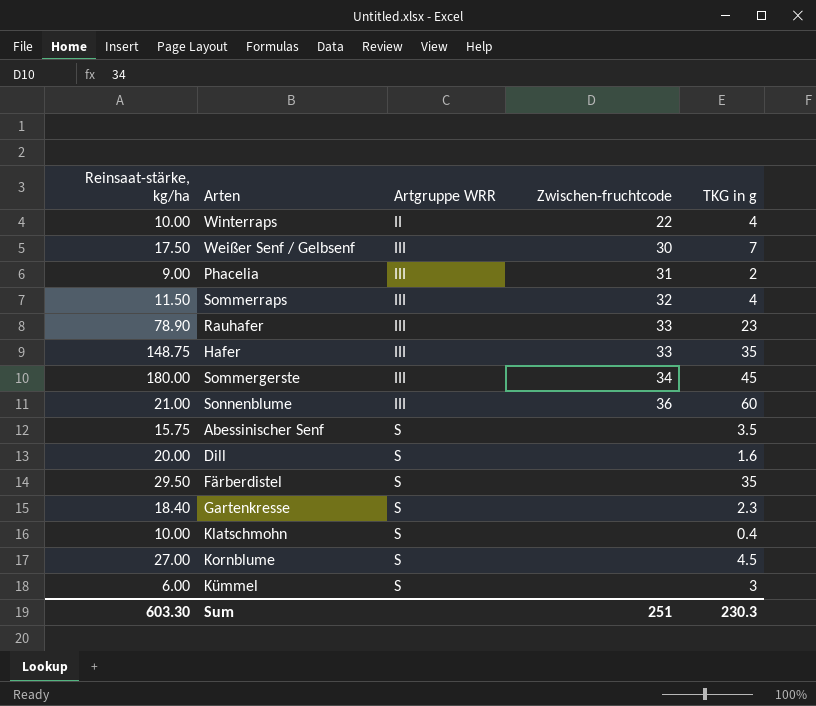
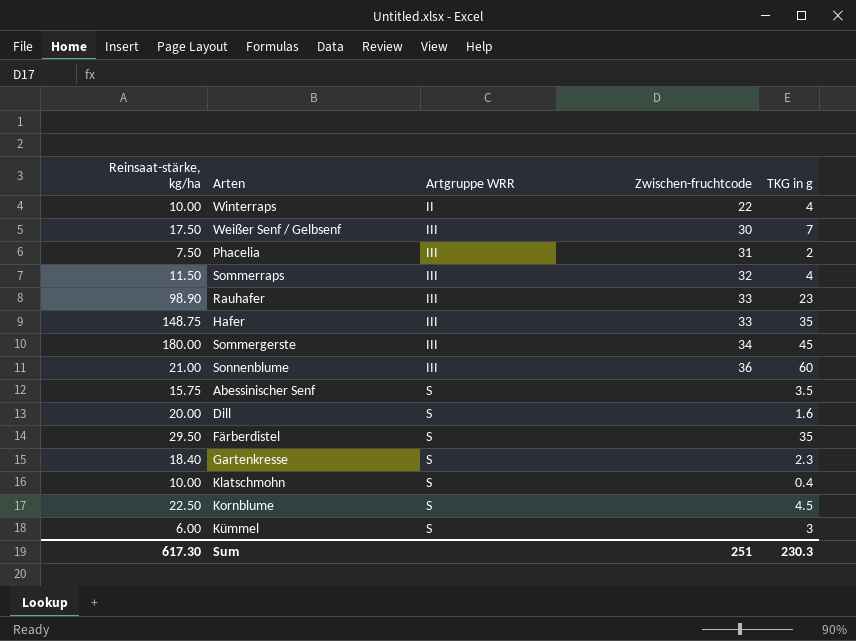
Phacelia | Reinsaat-stärke, kg/ha: 9.00 -> 7.50
Rauhafer | Reinsaat-stärke, kg/ha: 78.90 -> 98.90
Kornblume | Reinsaat-stärke, kg/ha: 27.00 -> 22.50
Sum | Reinsaat-stärke, kg/ha: 603.30 -> 617.30

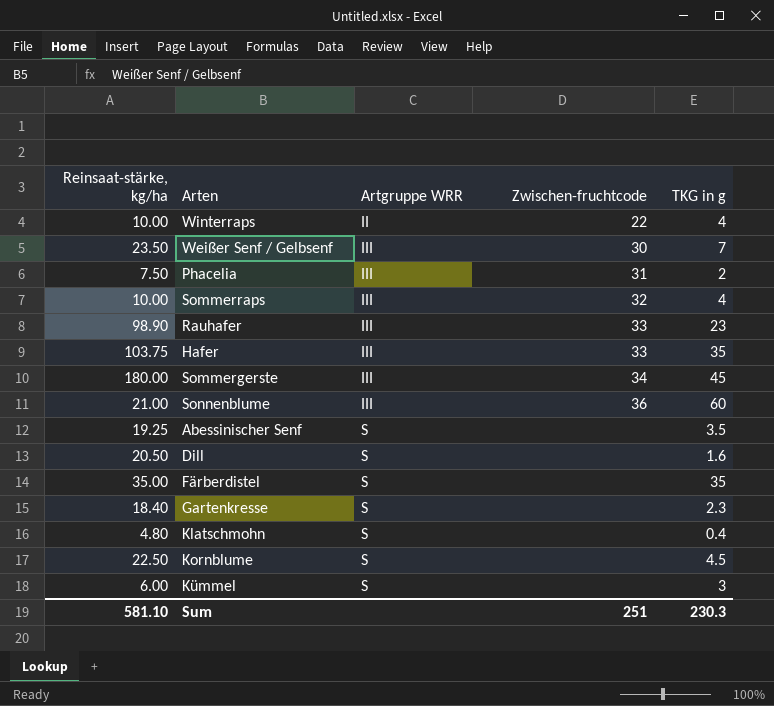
Weißer Senf / Gelbsenf | Reinsaat-stärke, kg/ha: 17.50 -> 23.50
Sommerraps | Reinsaat-stärke, kg/ha: 11.50 -> 10.00
Hafer | Reinsaat-stärke, kg/ha: 148.75 -> 103.75
Abessinischer Senf | Reinsaat-stärke, kg/ha: 15.75 -> 19.25
Dill | Reinsaat-stärke, kg/ha: 20.00 -> 20.50
Färberdistel | Reinsaat-stärke, kg/ha: 29.50 -> 35.00
Klatschmohn | Reinsaat-stärke, kg/ha: 10.00 -> 4.80
Sum | Reinsaat-stärke, kg/ha: 617.30 -> 581.10

